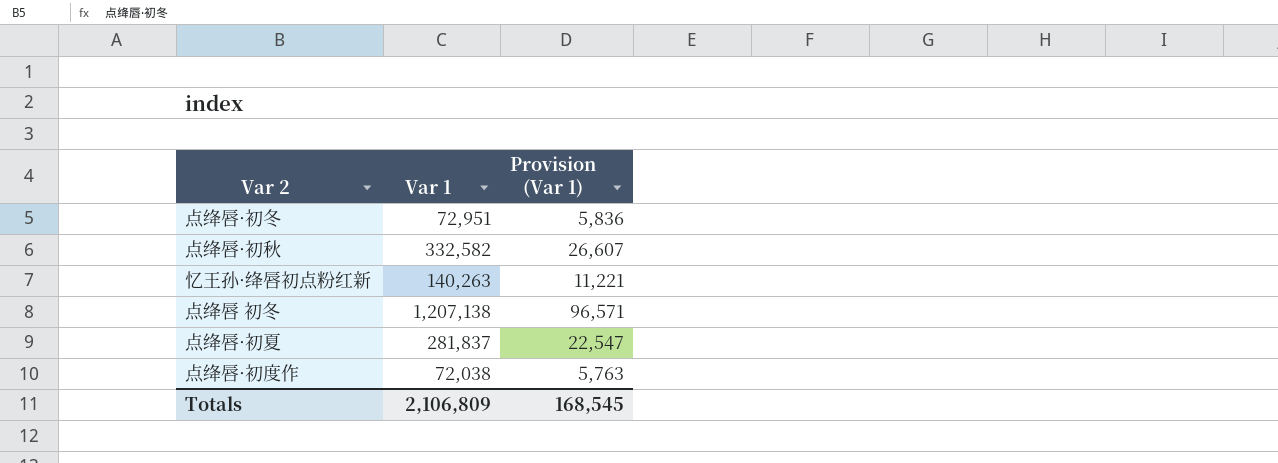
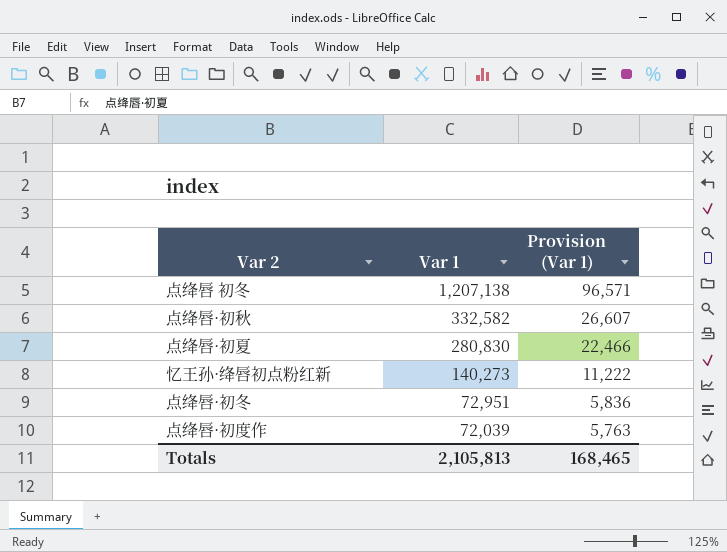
row order: none -> Var 1 descending
点绛唇·初夏 | Var 1: 281,837 -> 280,830
点绛唇·初夏 | Provision (Var 1): 22,547 -> 22,466
忆王孙·绛唇初点粉红新 | Var 1: 140,263 -> 140,273
忆王孙·绛唇初点粉红新 | Provision (Var 1): 11,221 -> 11,222
点绛唇·初度作 | Var 1: 72,038 -> 72,039
Totals | Var 1: 2,106,809 -> 2,105,813
Totals | Provision (Var 1): 168,545 -> 168,465

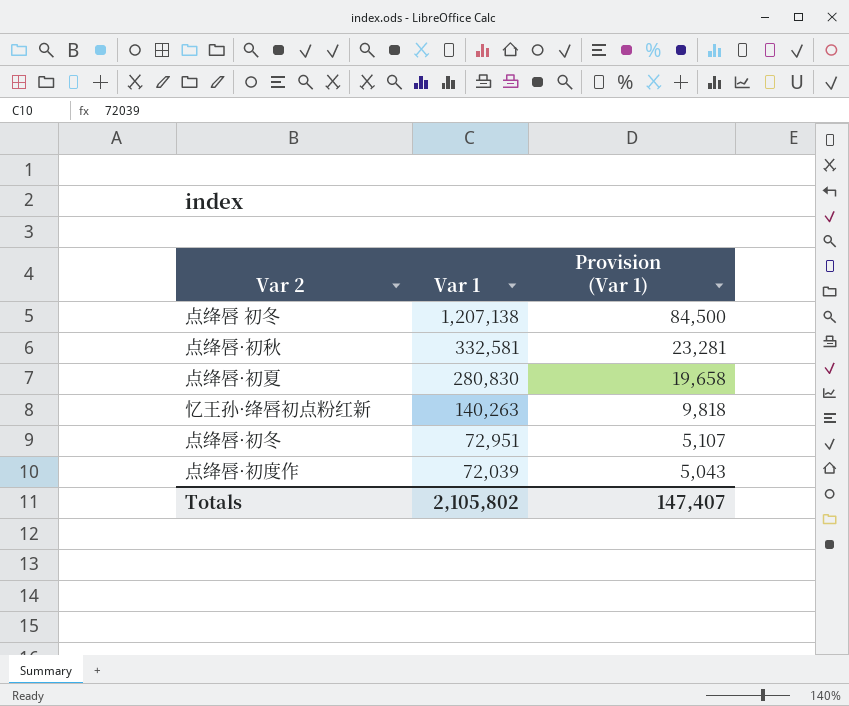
column Provision (Var 1) | formula: [Var 1] * 0.08 -> [Var 1] * 0.07
点绛唇·初秋 | Var 1: 332,582 -> 332,581
忆王孙·绛唇初点粉红新 | Var 1: 140,273 -> 140,263
Totals | Var 1: 2,105,813 -> 2,105,802
Totals | Provision (Var 1): 168,465 -> 147,407

